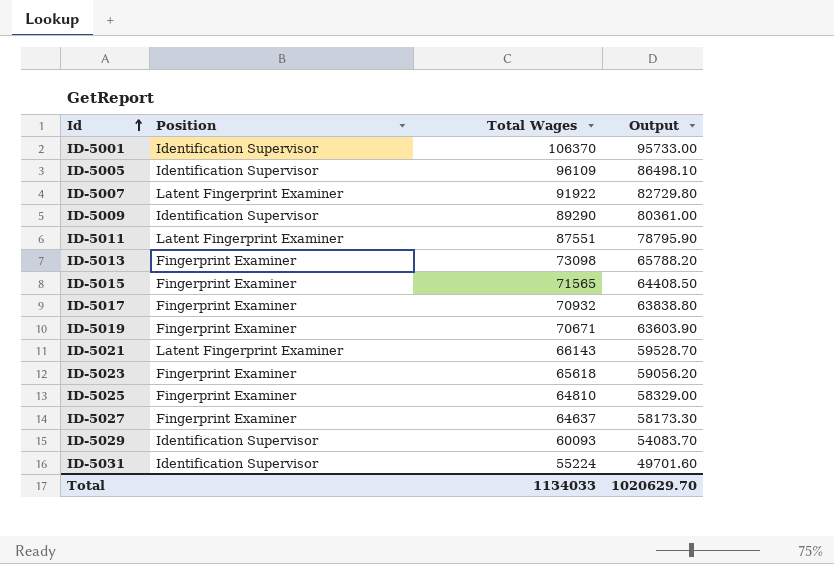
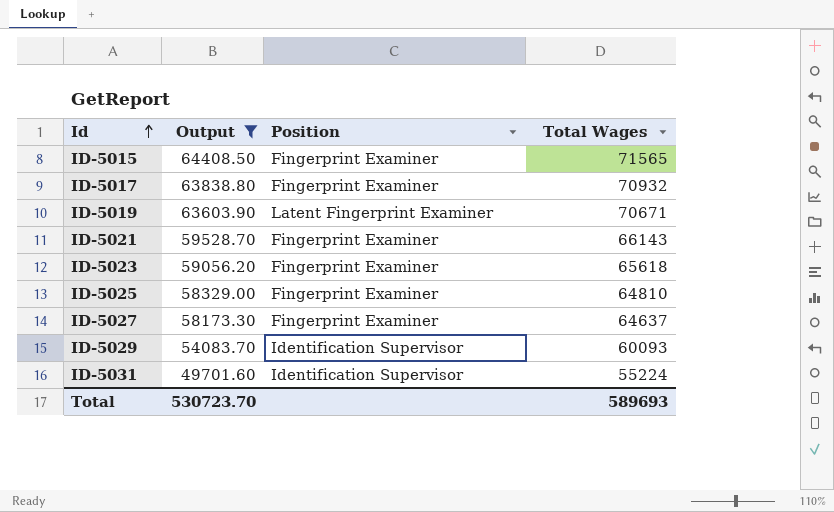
filter: none -> Output <= 64408.50
column Output | position: 4 -> 2
ID-5019 | Position: Fingerprint Examiner -> Latent Fingerprint Examiner
ID-5021 | Position: Latent Fingerprint Examiner -> Fingerprint Examiner
Total | Output: 1020629.70 -> 530723.70
Total | Total Wages: 1134033 -> 589693

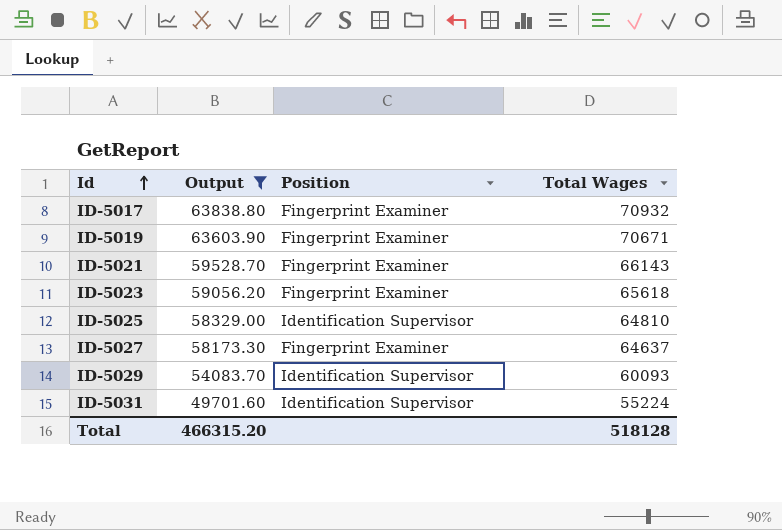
row ID-5015: 64408.50 | Fingerprint Examiner | 71565 -> none
ID-5019 | Position: Latent Fingerprint Examiner -> Fingerprint Examiner
ID-5025 | Position: Fingerprint Examiner -> Identification Supervisor
Total | Output: 530723.70 -> 466315.20
Total | Total Wages: 589693 -> 518128

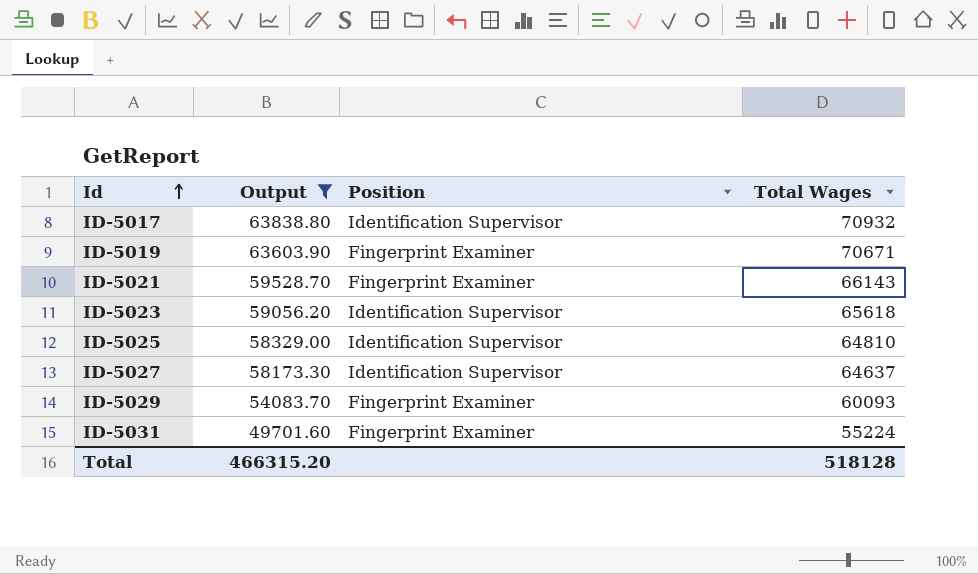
ID-5017 | Position: Fingerprint Examiner -> Identification Supervisor
ID-5023 | Position: Fingerprint Examiner -> Identification Supervisor
ID-5027 | Position: Fingerprint Examiner -> Identification Supervisor
ID-5029 | Position: Identification Supervisor -> Fingerprint Examiner
ID-5031 | Position: Identification Supervisor -> Fingerprint Examiner

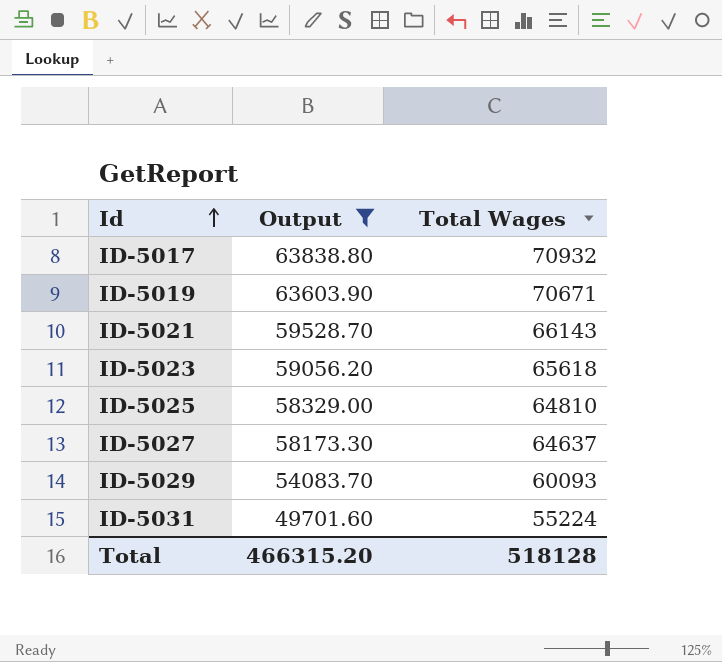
column Position | position: 3 -> none

